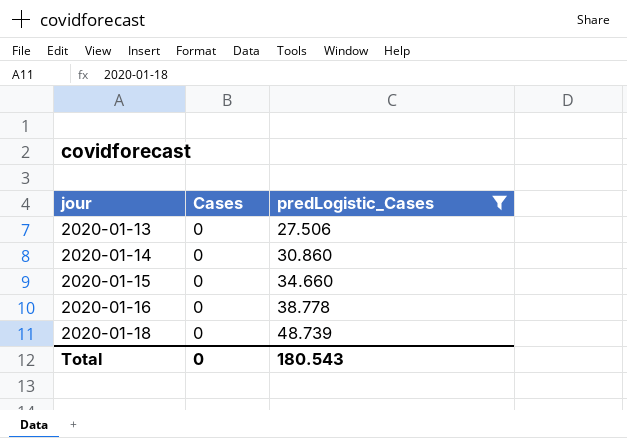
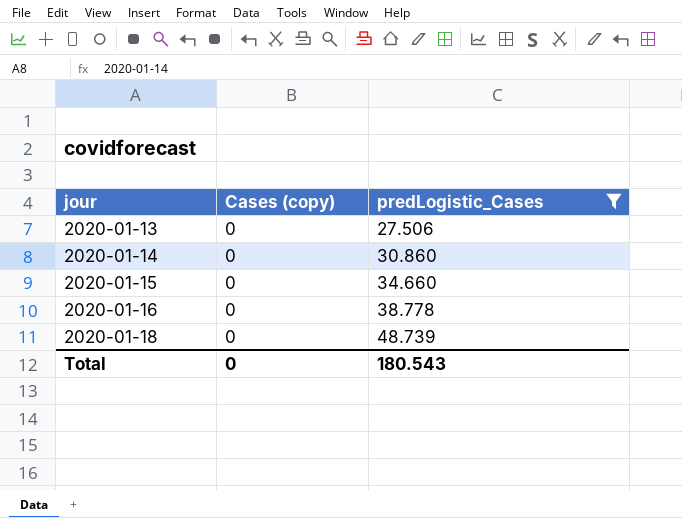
column name: Cases -> Cases (copy)

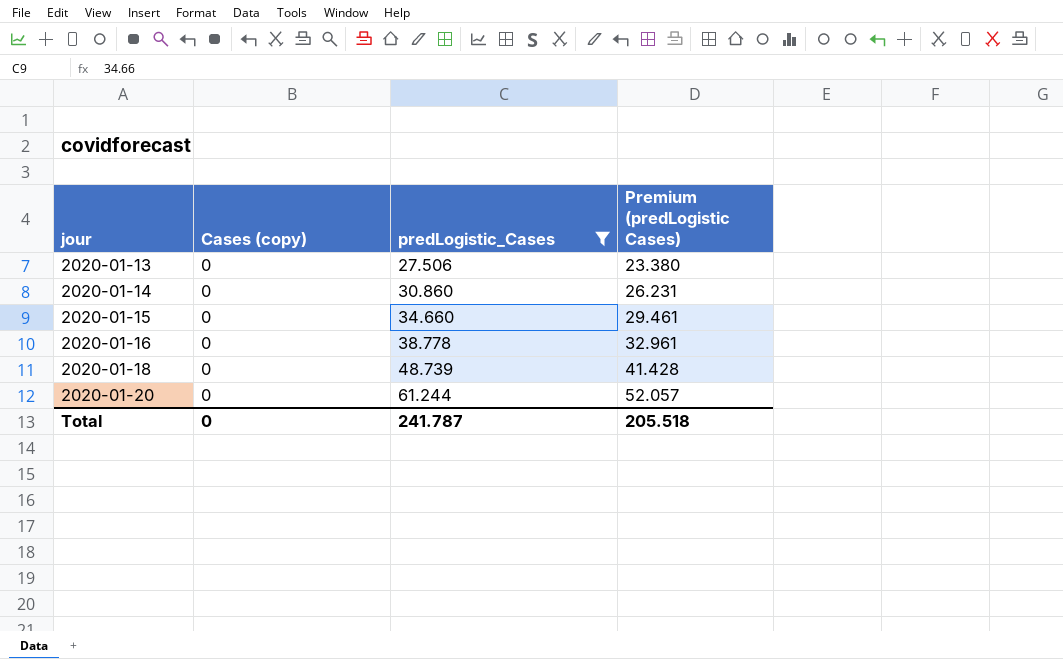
column Premium (predLogistic Cases) | formula: none -> [predLogistic_Cases] * 0.85
row 2020-01-20: none -> 0 | 61.244 | 52.057
Total | predLogistic_Cases: 180.543 -> 241.787

